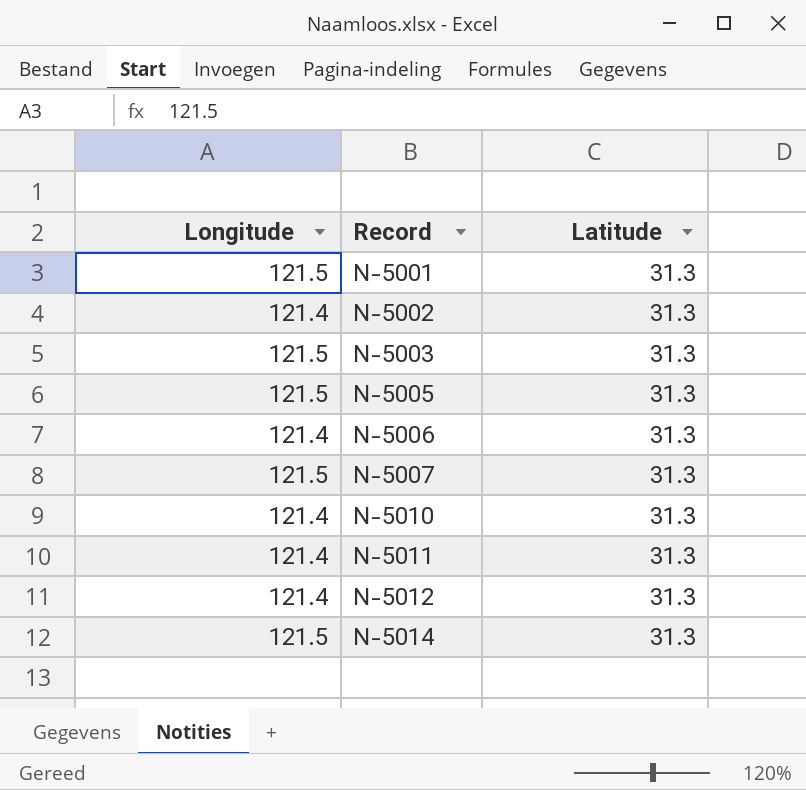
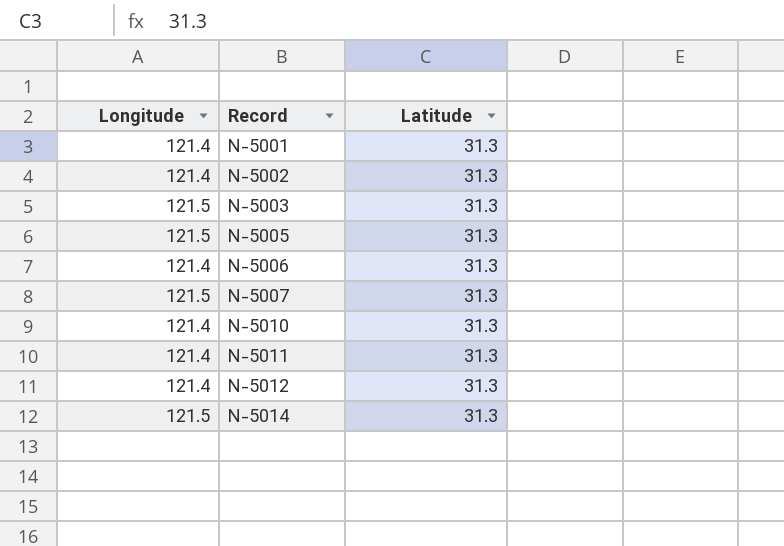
N-5001 | Longitude: 121.5 -> 121.4

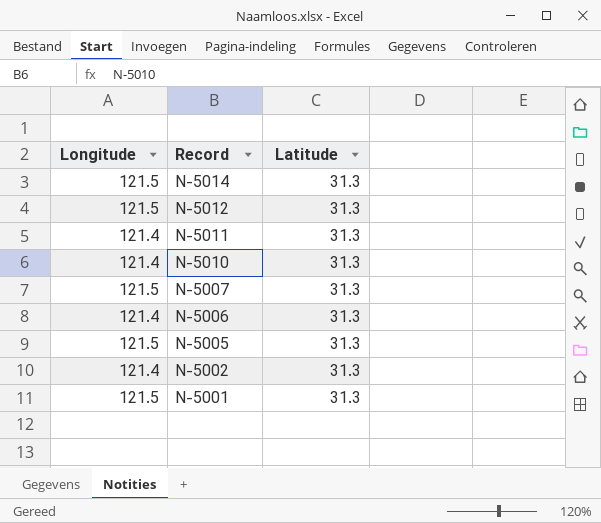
row order: Record ascending -> Record descending
row N-5003: 121.5 | 31.3 -> none
N-5012 | Longitude: 121.4 -> 121.5
N-5001 | Longitude: 121.4 -> 121.5

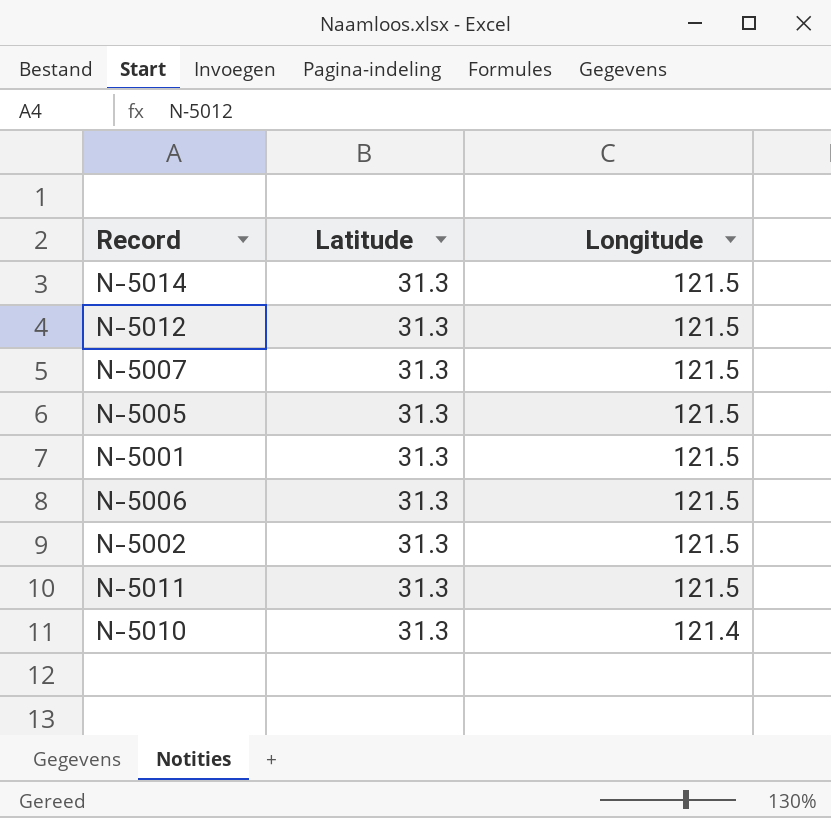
row order: Record descending -> Longitude descending
column Longitude | position: 1 -> 3
N-5006 | Longitude: 121.4 -> 121.5
N-5002 | Longitude: 121.4 -> 121.5
N-5011 | Longitude: 121.4 -> 121.5

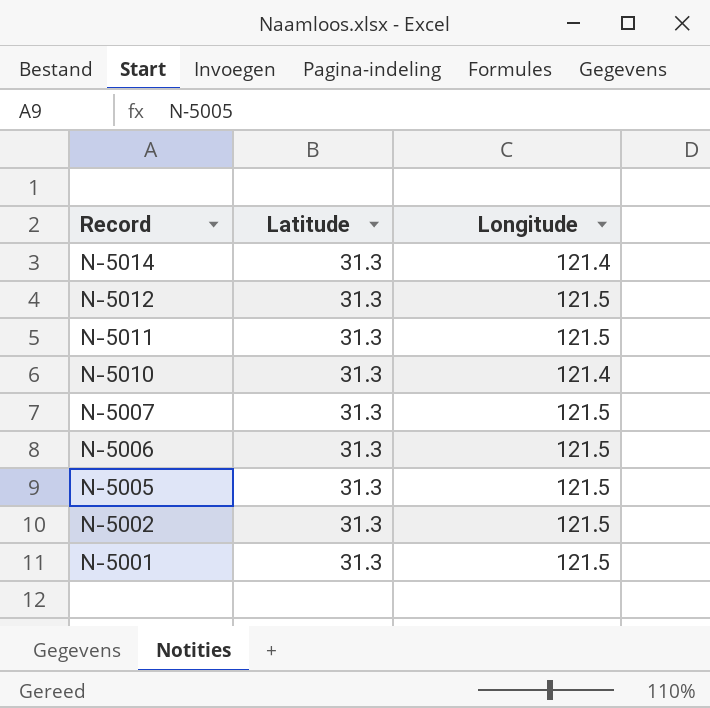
row order: Longitude descending -> Record descending
N-5014 | Longitude: 121.5 -> 121.4

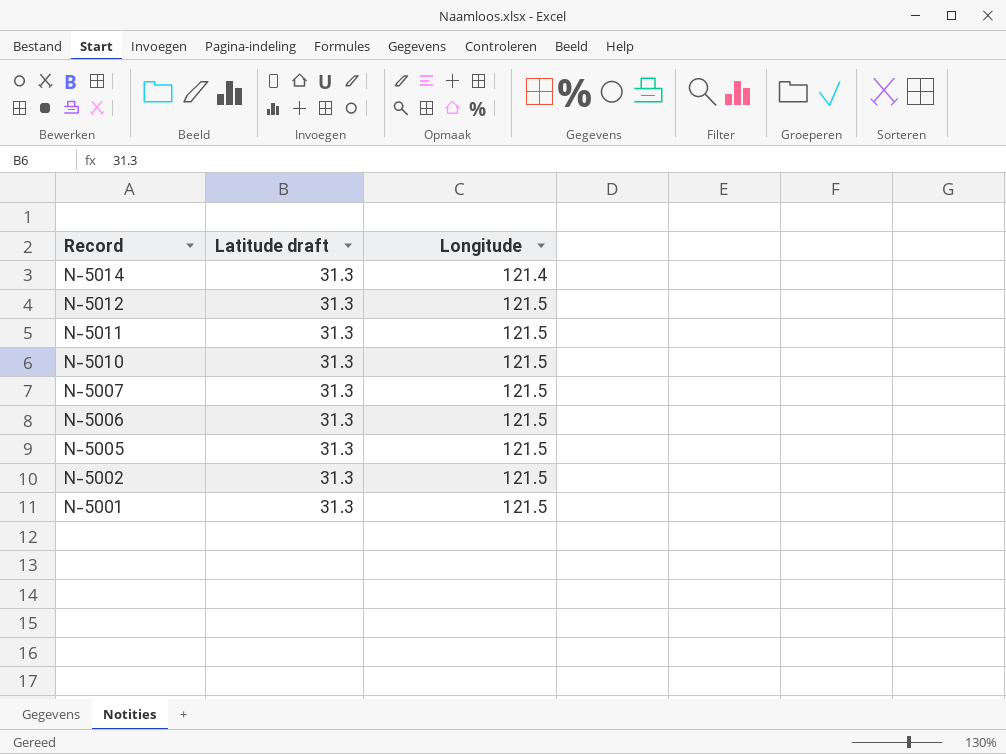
column name: Latitude -> Latitude draft
N-5010 | Longitude: 121.4 -> 121.5

